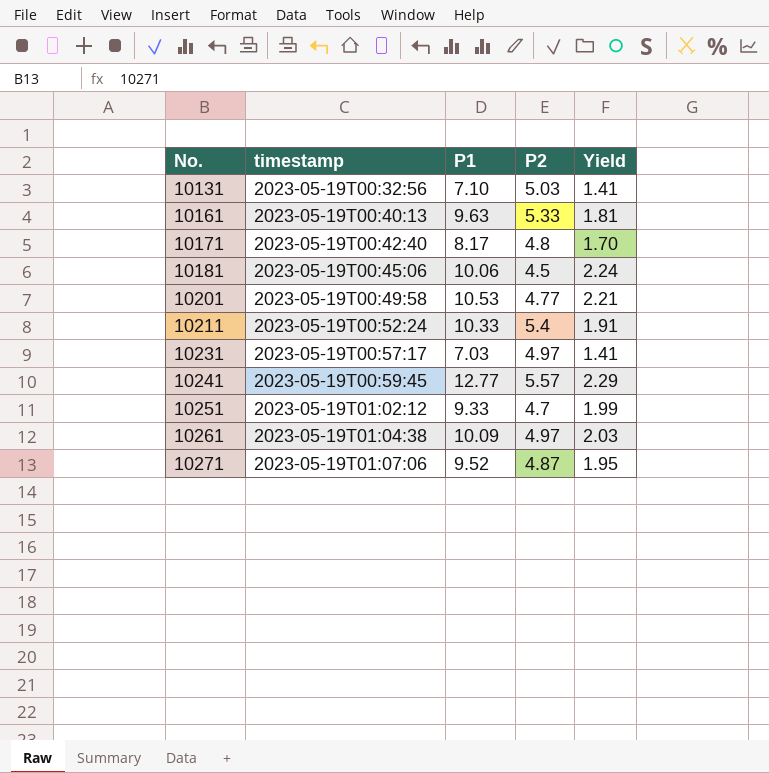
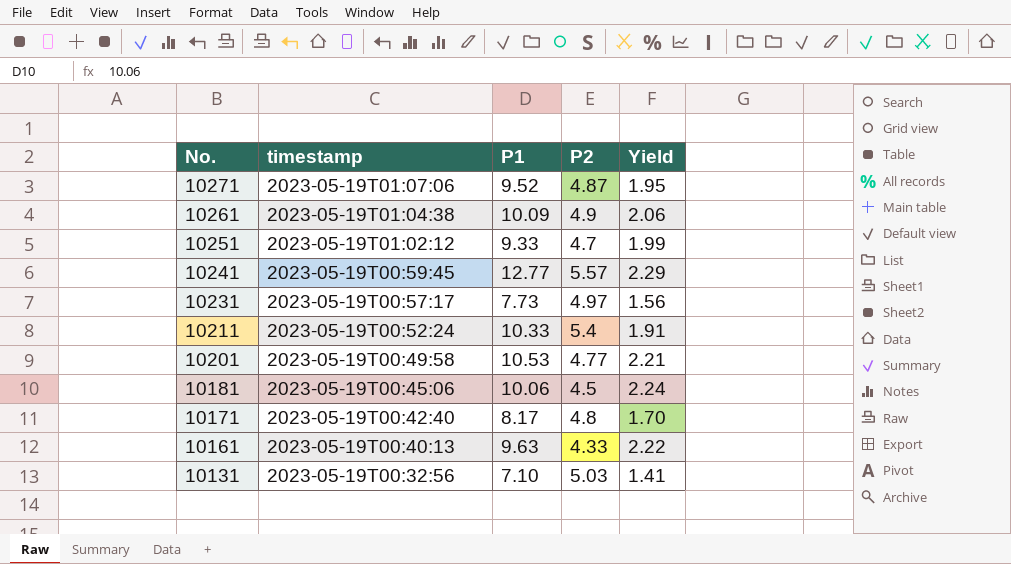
row order: No. ascending -> No. descending
10261 | P2: 4.97 -> 4.9
10261 | Yield: 2.03 -> 2.06
10231 | P1: 7.03 -> 7.73
10231 | Yield: 1.41 -> 1.56
10161 | P2: 5.33 -> 4.33
10161 | Yield: 1.81 -> 2.22

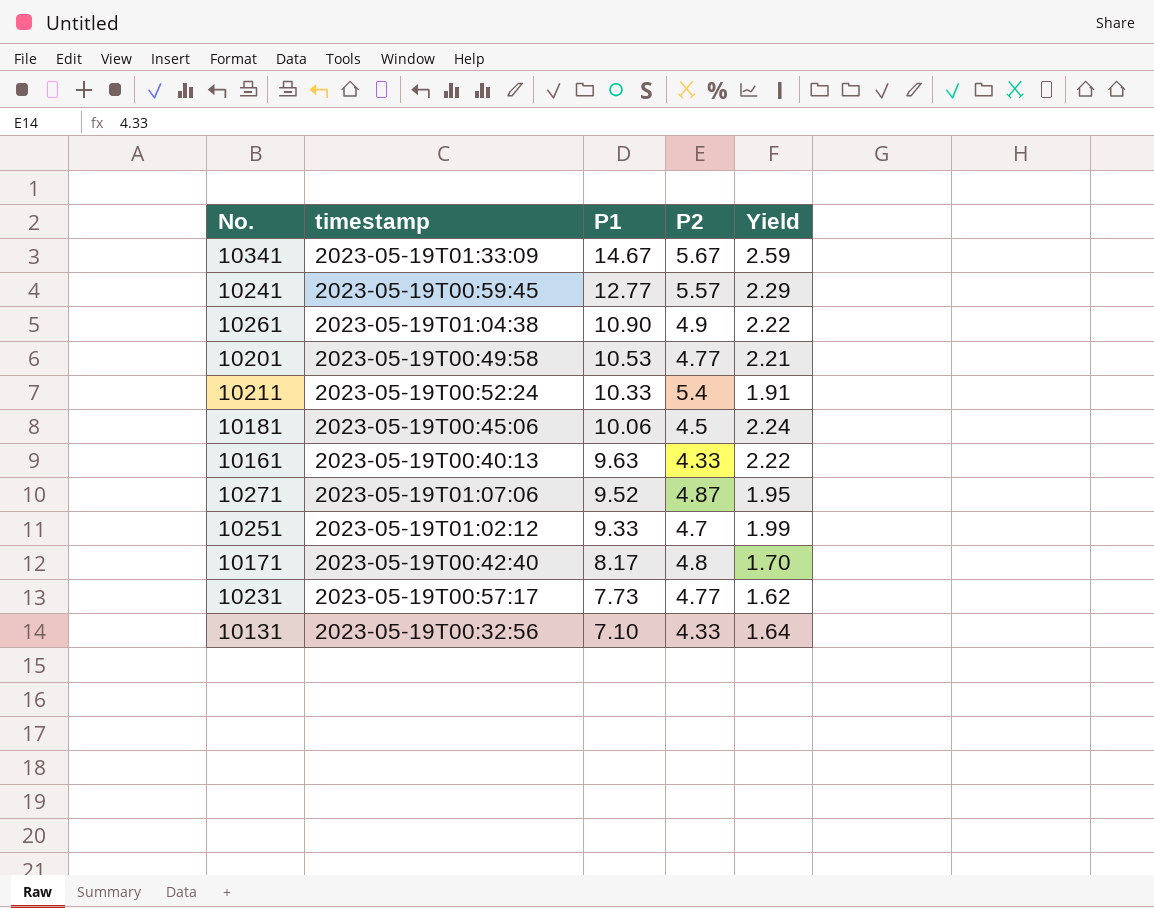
row order: No. descending -> P1 descending
row 10341: none -> 2023-05-19T01:33:09 | 14.67 | 5.67 | 2.59
10261 | P1: 10.09 -> 10.90
10261 | Yield: 2.06 -> 2.22
10231 | P2: 4.97 -> 4.77
10231 | Yield: 1.56 -> 1.62
10131 | P2: 5.03 -> 4.33
10131 | Yield: 1.41 -> 1.64

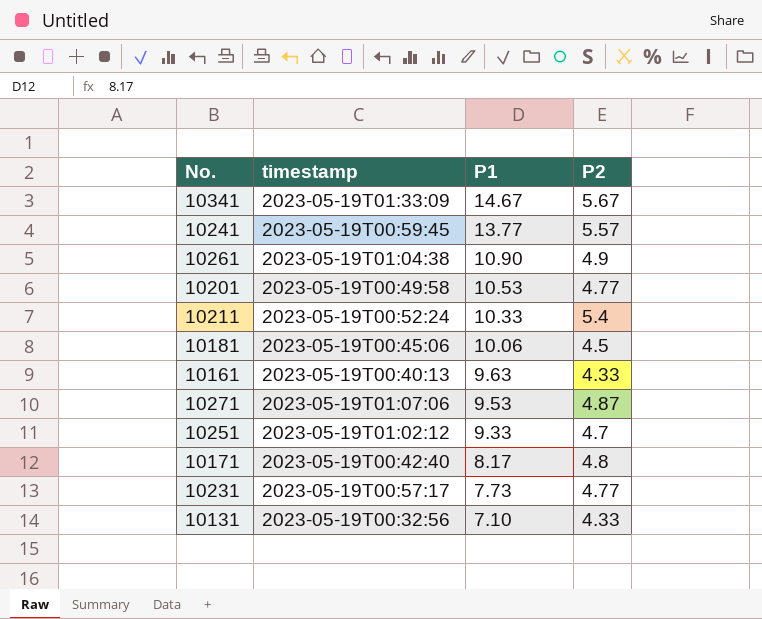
column Yield | formula: [P1] / [P2] -> none
10241 | P1: 12.77 -> 13.77
10271 | P1: 9.52 -> 9.53

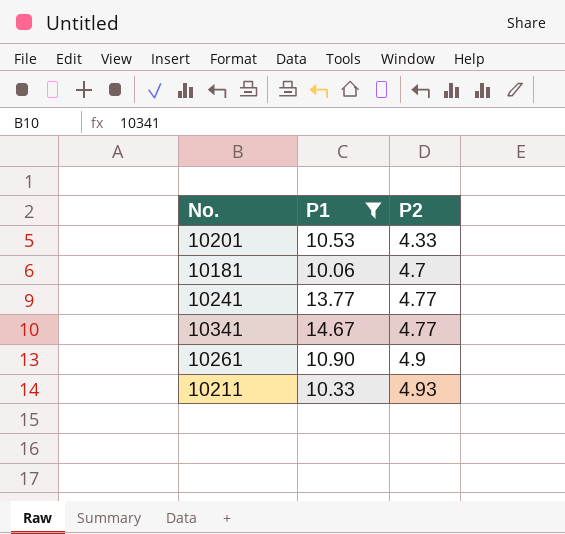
filter: none -> P1 >= 10.06
row order: P1 descending -> P2 ascending
column timestamp | position: 2 -> none
10201 | P2: 4.77 -> 4.33
10181 | P2: 4.5 -> 4.7
10241 | P2: 5.57 -> 4.77
10341 | P2: 5.67 -> 4.77
10211 | P2: 5.4 -> 4.93

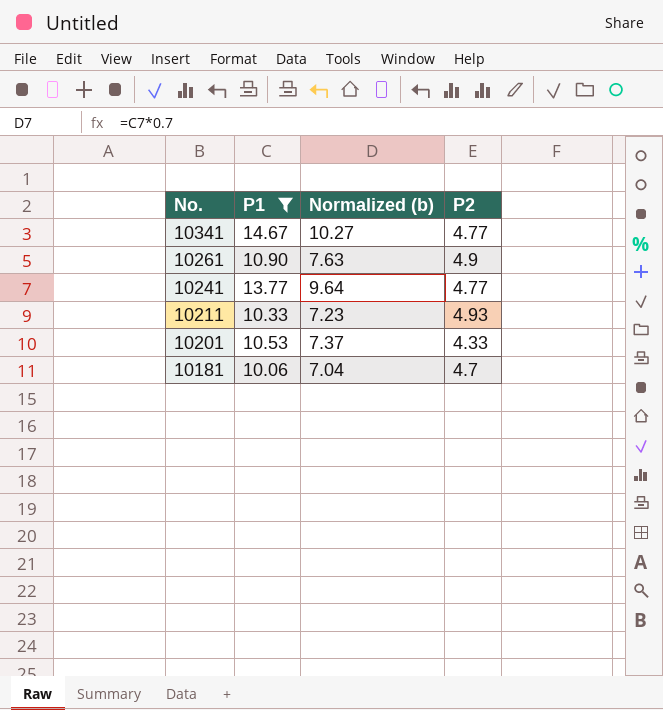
row order: P2 ascending -> No. descending
column Normalized (b) | formula: none -> [P1] * 0.7

